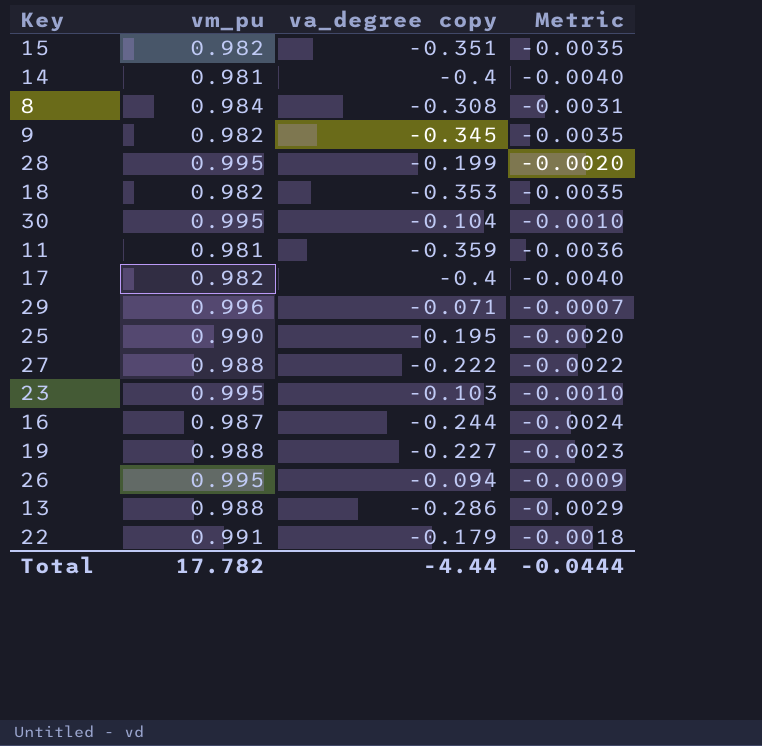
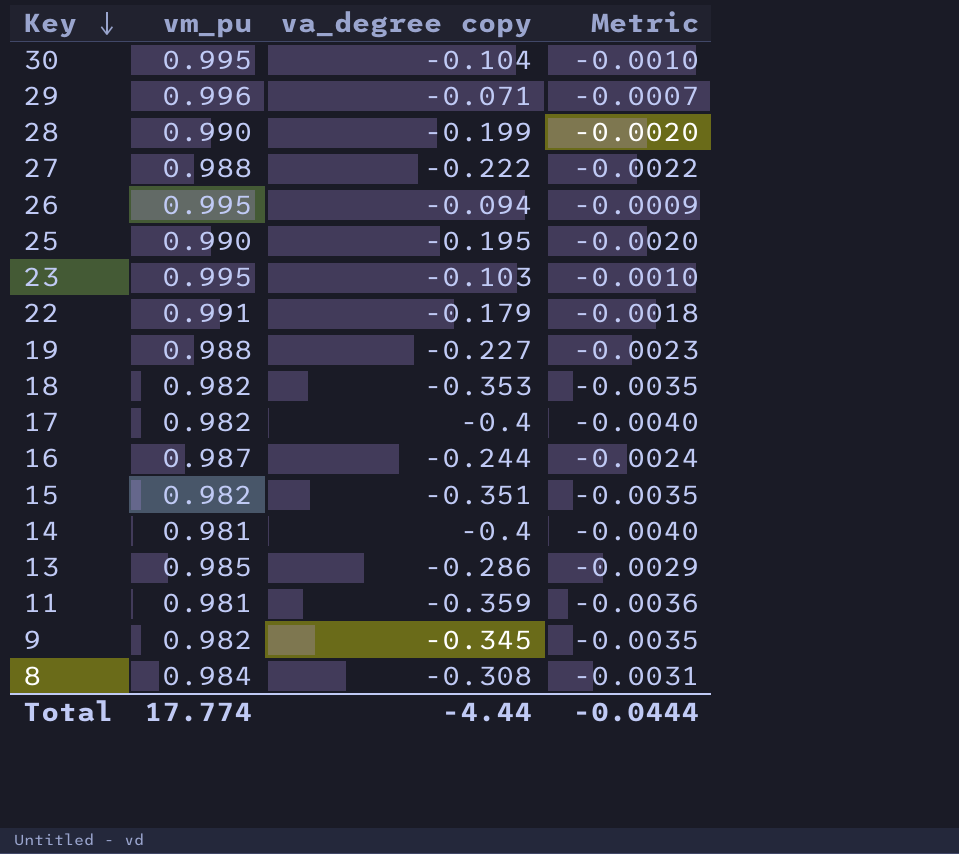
row order: none -> Key descending
28 | vm_pu: 0.995 -> 0.990
13 | vm_pu: 0.988 -> 0.985
Total | vm_pu: 17.782 -> 17.774

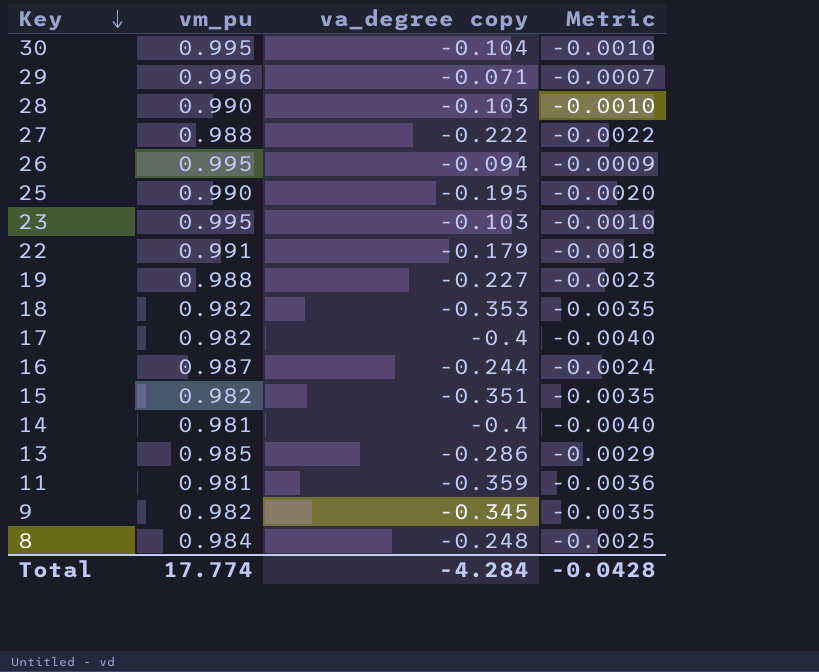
28 | va_degree copy: -0.199 -> -0.103
28 | Metric: -0.0020 -> -0.0010
8 | va_degree copy: -0.308 -> -0.248
8 | Metric: -0.0031 -> -0.0025
Total | va_degree copy: -4.44 -> -4.284
Total | Metric: -0.0444 -> -0.0428

